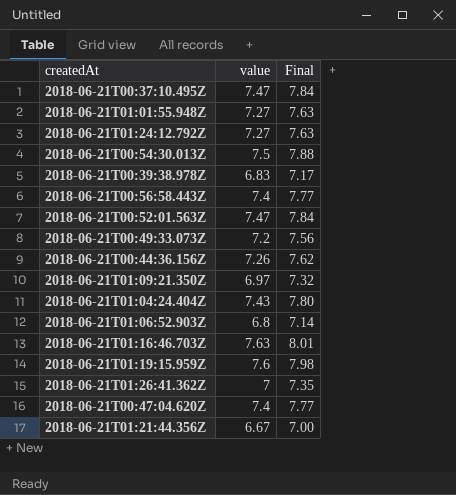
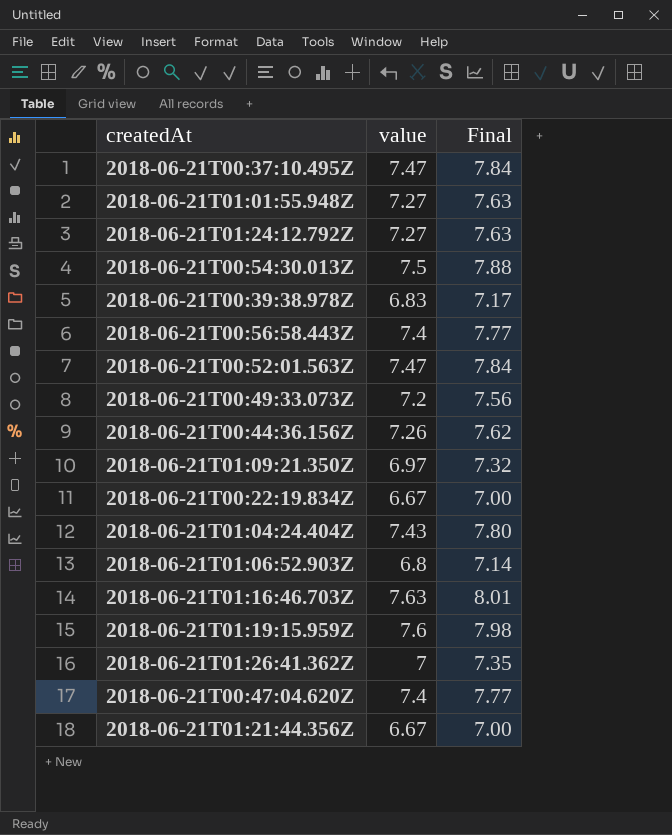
row 2018-06-21T00:22:19.834Z: none -> 6.67 | 7.00

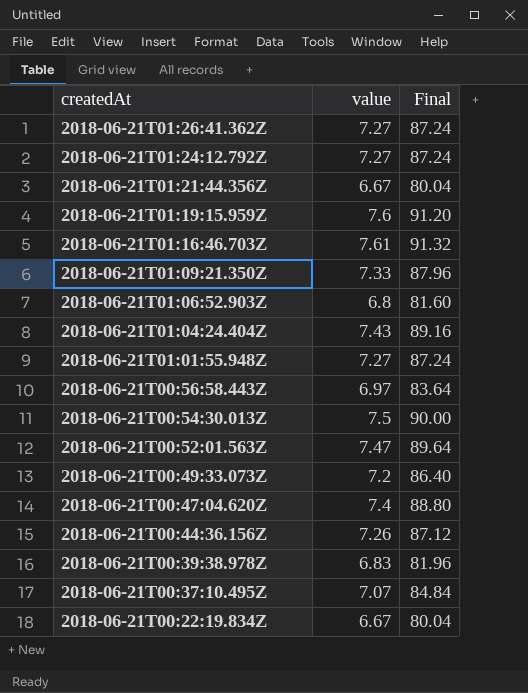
row order: none -> createdAt descending
column Final | formula: [value] * 1.05 -> [value] * 12
2018-06-21T01:26:41.362Z | value: 7 -> 7.27
2018-06-21T01:16:46.703Z | value: 7.63 -> 7.61
2018-06-21T01:09:21.350Z | value: 6.97 -> 7.33
2018-06-21T00:56:58.443Z | value: 7.4 -> 6.97
2018-06-21T00:37:10.495Z | value: 7.47 -> 7.07

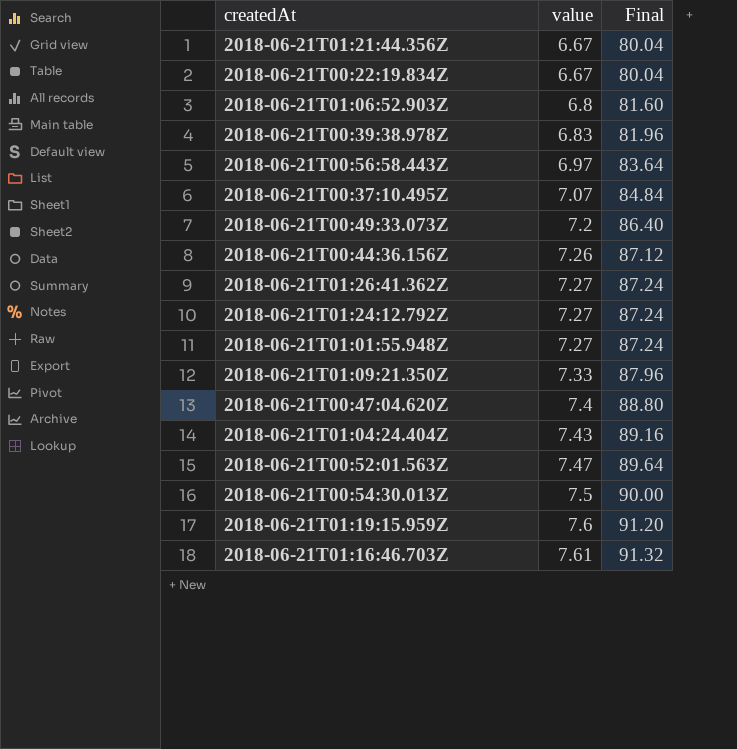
row order: createdAt descending -> value ascending

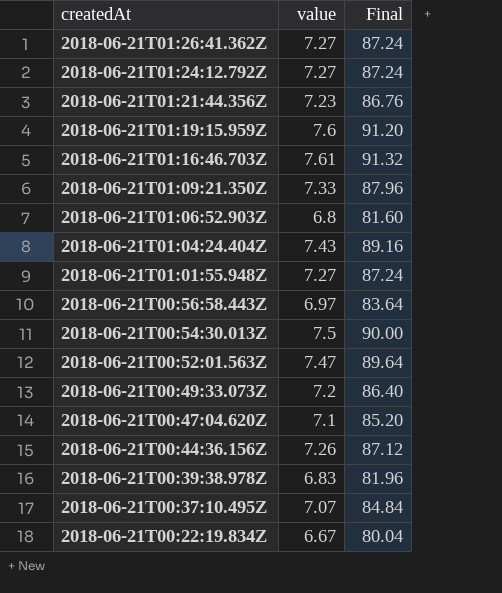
row order: value ascending -> createdAt descending
2018-06-21T01:21:44.356Z | value: 6.67 -> 7.23
2018-06-21T01:21:44.356Z | Final: 80.04 -> 86.76
2018-06-21T00:47:04.620Z | value: 7.4 -> 7.1
2018-06-21T00:47:04.620Z | Final: 88.80 -> 85.20

